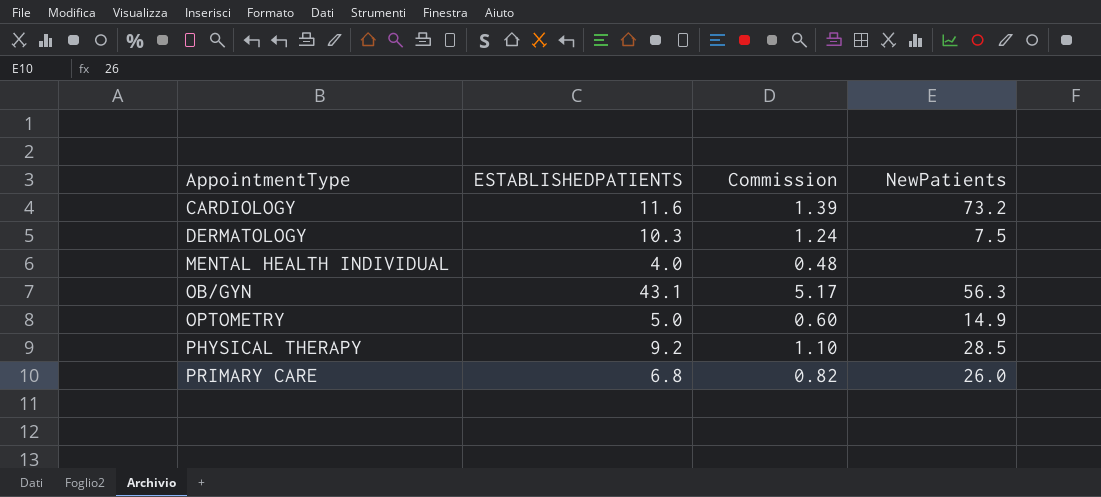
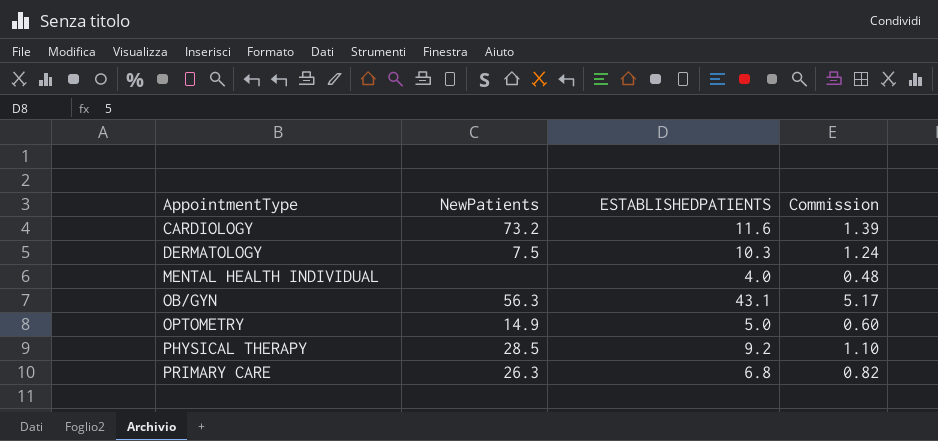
column NewPatients | position: 4 -> 2
PRIMARY CARE | NewPatients: 26.0 -> 26.3

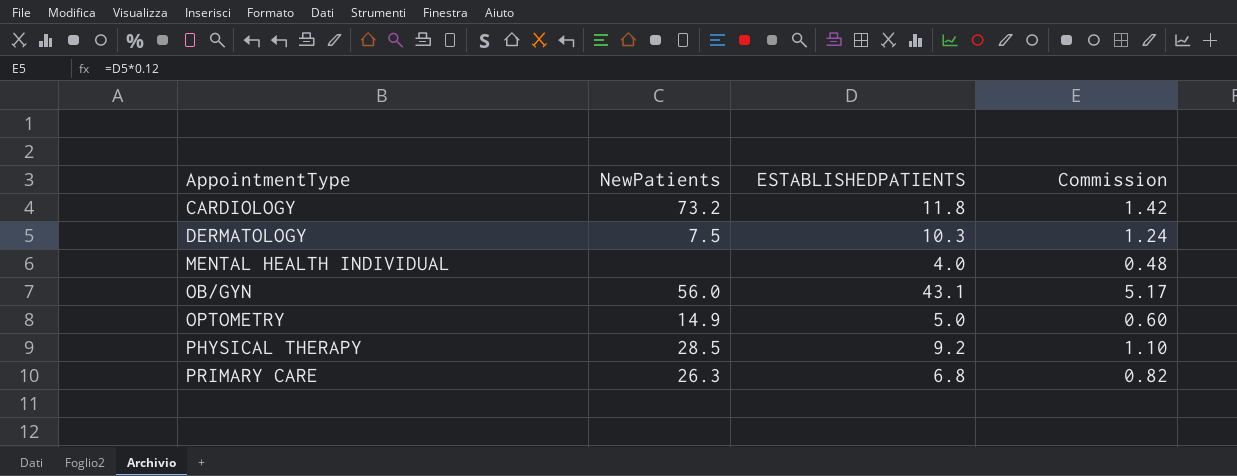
CARDIOLOGY | ESTABLISHEDPATIENTS: 11.6 -> 11.8
CARDIOLOGY | Commission: 1.39 -> 1.42
OB/GYN | NewPatients: 56.3 -> 56.0

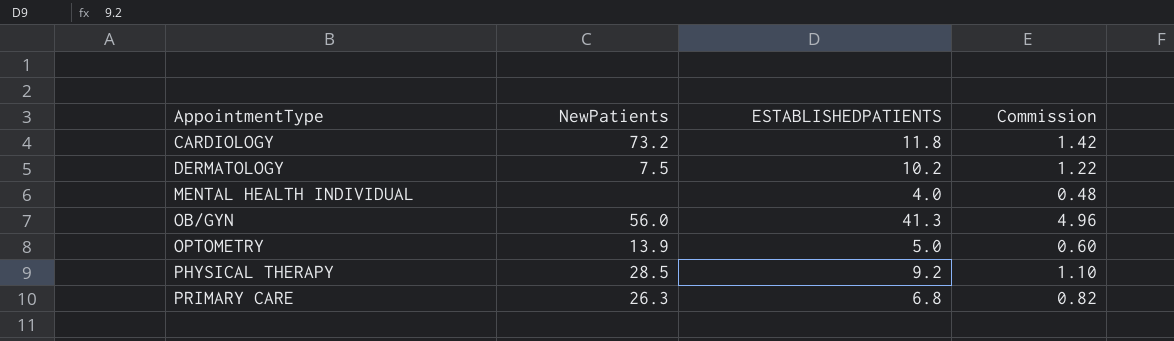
DERMATOLOGY | ESTABLISHEDPATIENTS: 10.3 -> 10.2
DERMATOLOGY | Commission: 1.24 -> 1.22
OB/GYN | ESTABLISHEDPATIENTS: 43.1 -> 41.3
OB/GYN | Commission: 5.17 -> 4.96
OPTOMETRY | NewPatients: 14.9 -> 13.9

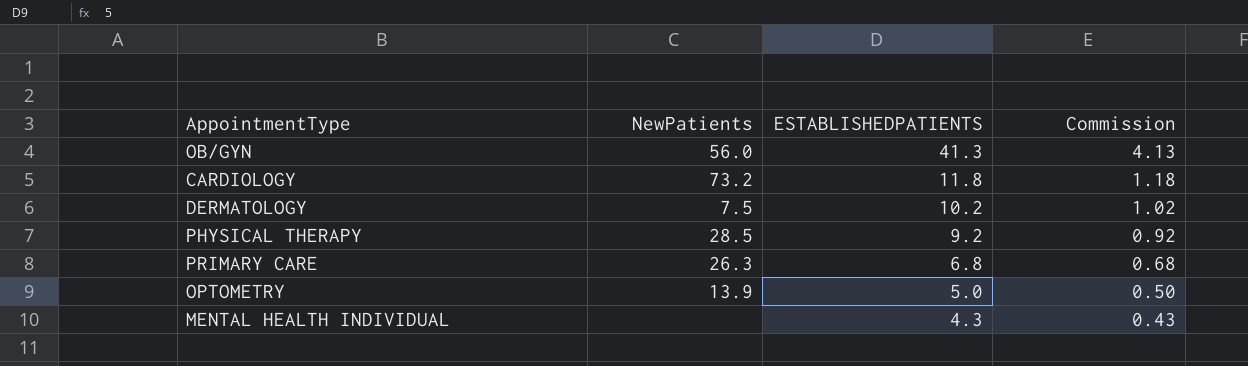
row order: AppointmentType ascending -> ESTABLISHEDPATIENTS descending
column Commission | formula: [ESTABLISHEDPATIENTS] * 0.12 -> [ESTABLISHEDPATIENTS] * 0.1
MENTAL HEALTH INDIVIDUAL | ESTABLISHEDPATIENTS: 4.0 -> 4.3

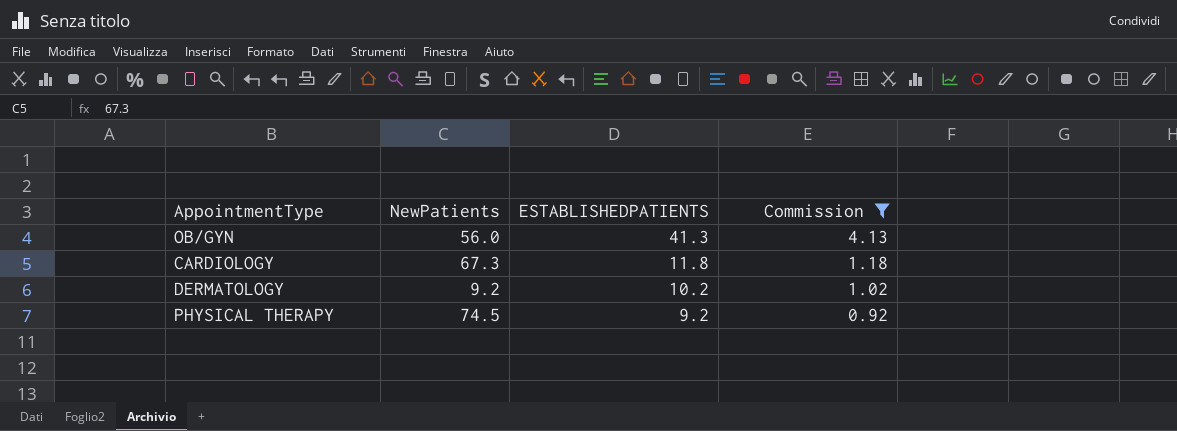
filter: none -> Commission >= 0.92
CARDIOLOGY | NewPatients: 73.2 -> 67.3
DERMATOLOGY | NewPatients: 7.5 -> 9.2
PHYSICAL THERAPY | NewPatients: 28.5 -> 74.5

